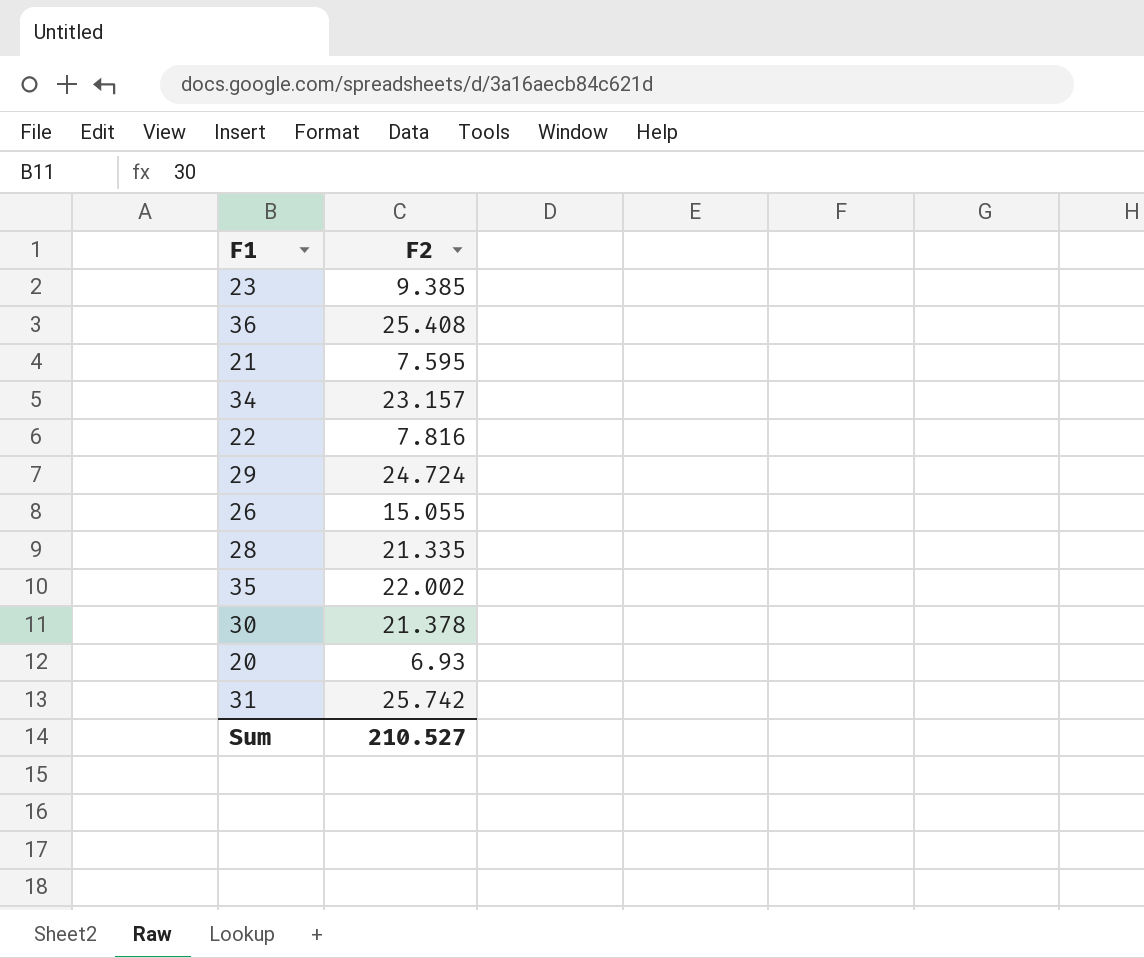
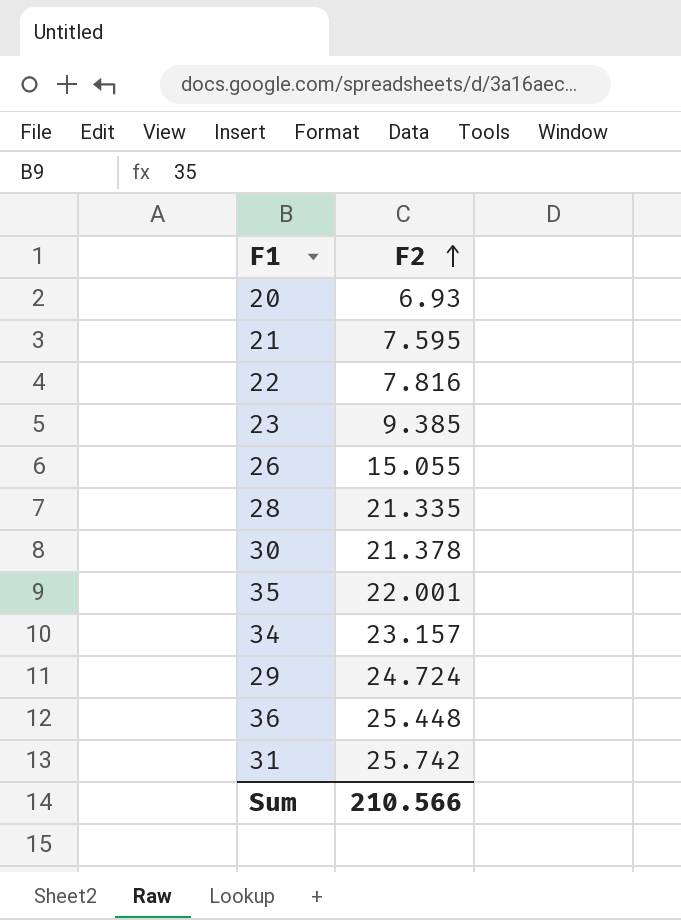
row order: none -> F2 ascending
35 | F2: 22.002 -> 22.001
36 | F2: 25.408 -> 25.448
Sum | F2: 210.527 -> 210.566

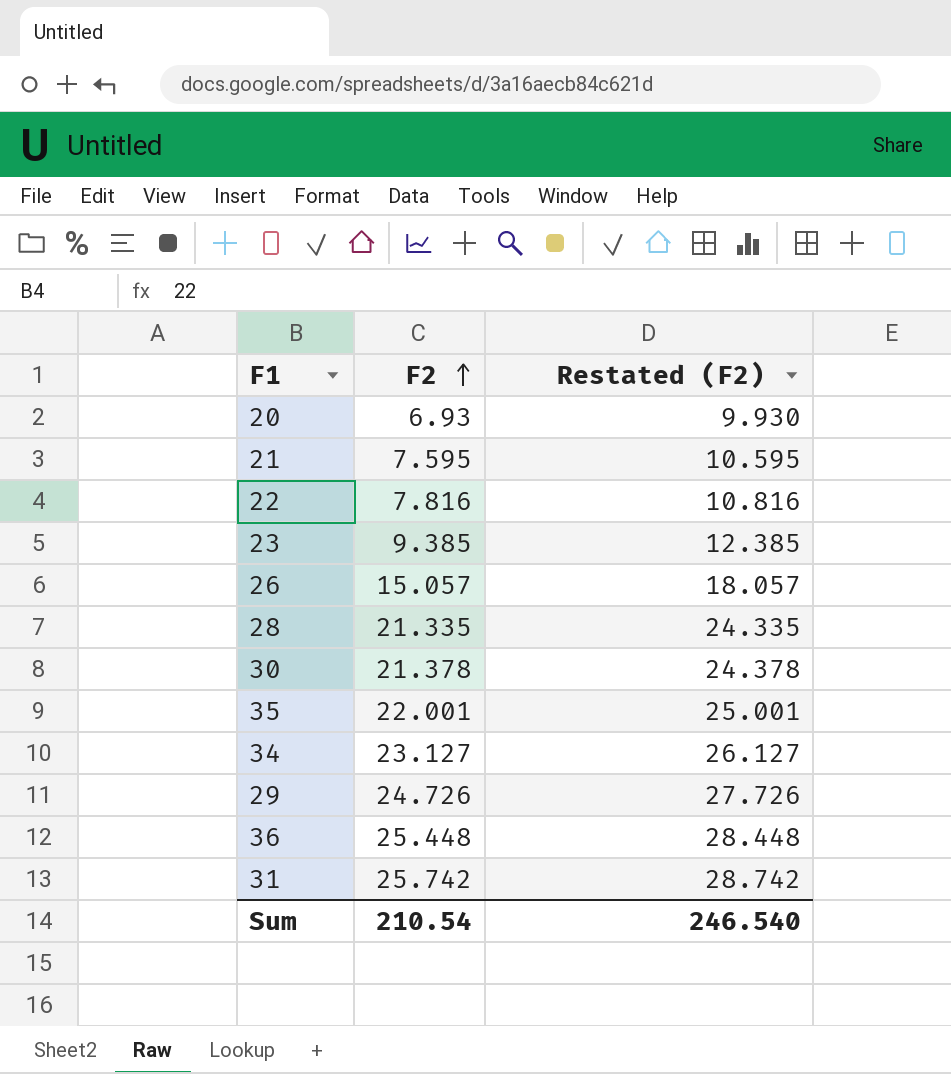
column Restated (F2) | formula: none -> [F2] + 3
26 | F2: 15.055 -> 15.057
34 | F2: 23.157 -> 23.127
29 | F2: 24.724 -> 24.726
Sum | F2: 210.566 -> 210.54

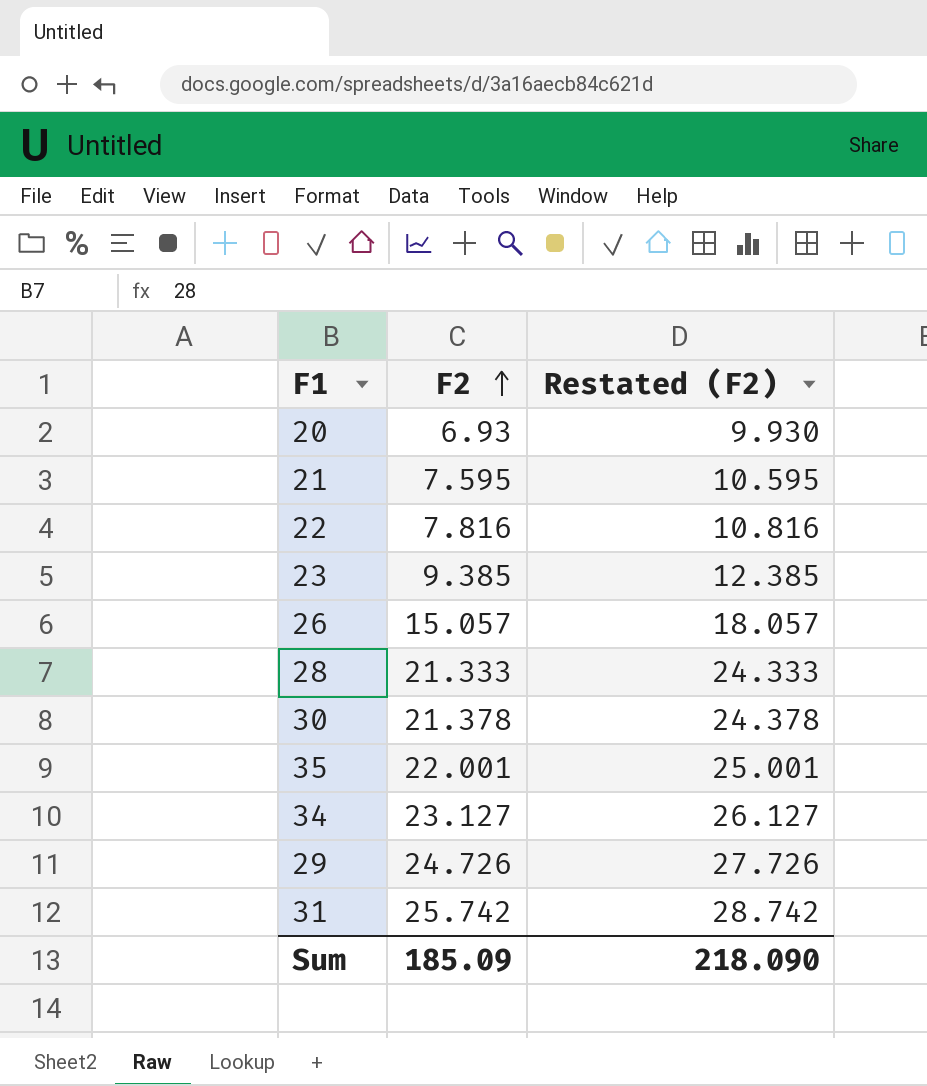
row 36: 25.448 | 28.448 -> none
28 | F2: 21.335 -> 21.333
28 | Restated (F2): 24.335 -> 24.333
Sum | F2: 210.54 -> 185.09
Sum | Restated (F2): 246.540 -> 218.090

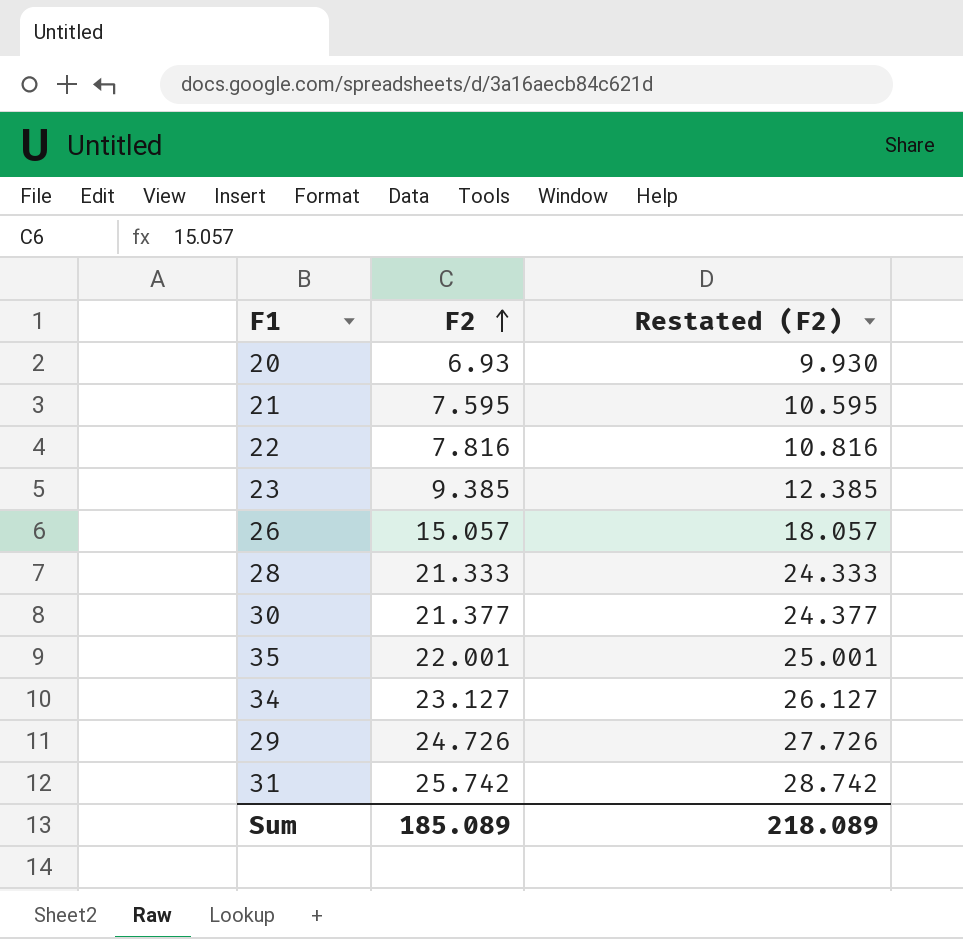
30 | F2: 21.378 -> 21.377
30 | Restated (F2): 24.378 -> 24.377
Sum | F2: 185.09 -> 185.089
Sum | Restated (F2): 218.090 -> 218.089

